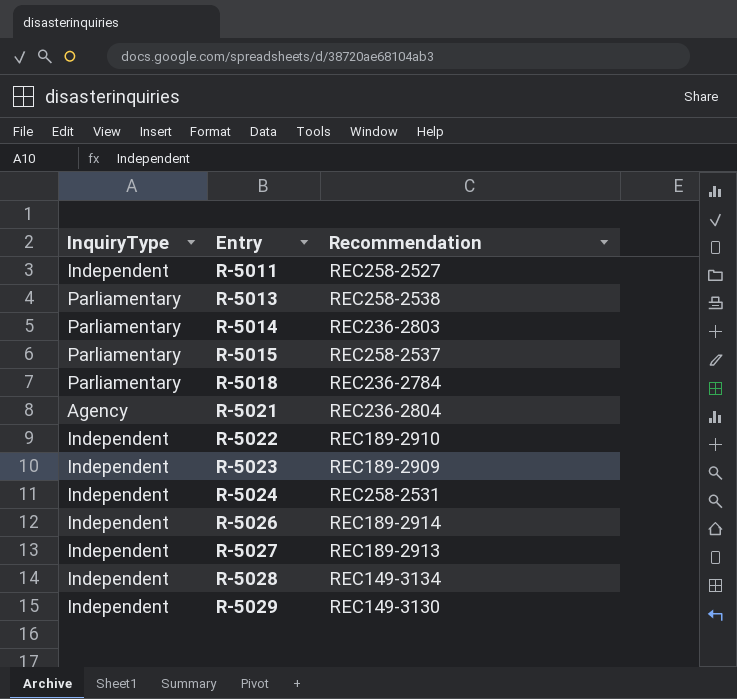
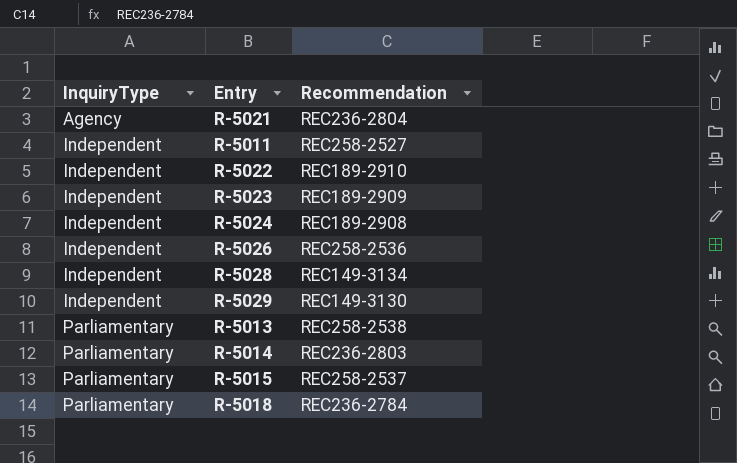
row order: Entry ascending -> InquiryType ascending
row R-5027: Independent | REC189-2913 -> none
R-5024 | Recommendation: REC258-2531 -> REC189-2908
R-5026 | Recommendation: REC189-2914 -> REC258-2536

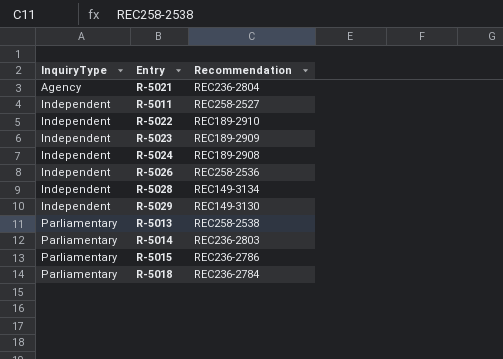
R-5015 | Recommendation: REC258-2537 -> REC236-2786

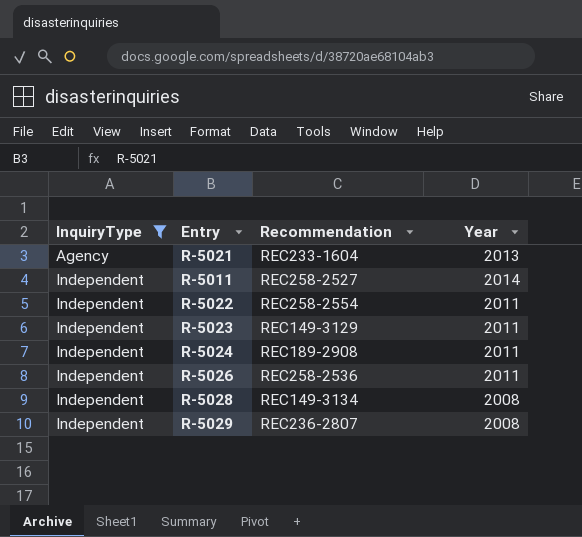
filter: none -> InquiryType != Parliamentary
column Year | position: none -> 4
R-5021 | Recommendation: REC236-2804 -> REC233-1604
R-5022 | Recommendation: REC189-2910 -> REC258-2554
R-5023 | Recommendation: REC189-2909 -> REC149-3129
R-5029 | Recommendation: REC149-3130 -> REC236-2807

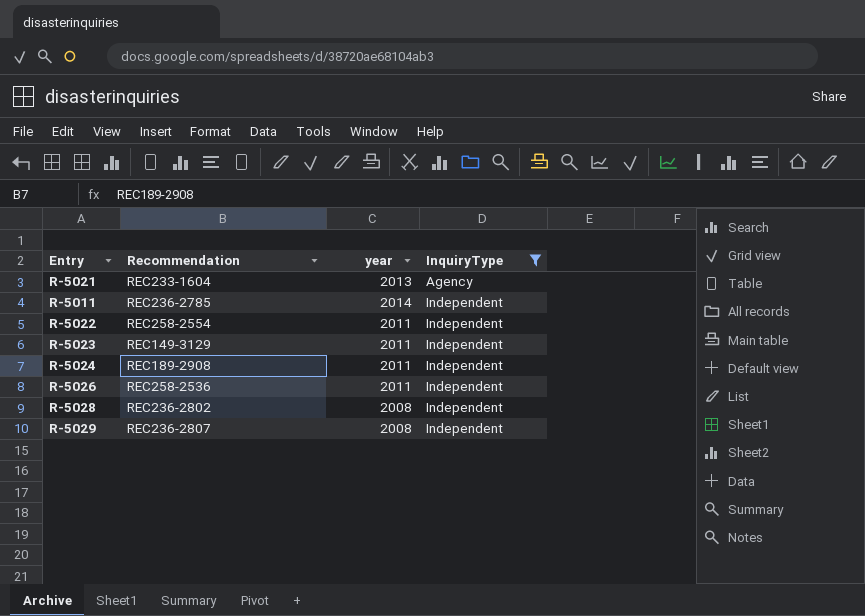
column name: Year -> year
column InquiryType | position: 1 -> 4
R-5011 | Recommendation: REC258-2527 -> REC236-2785
R-5028 | Recommendation: REC149-3134 -> REC236-2802

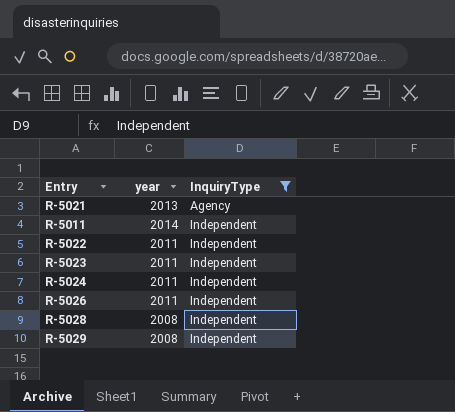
column Recommendation | position: 2 -> none

